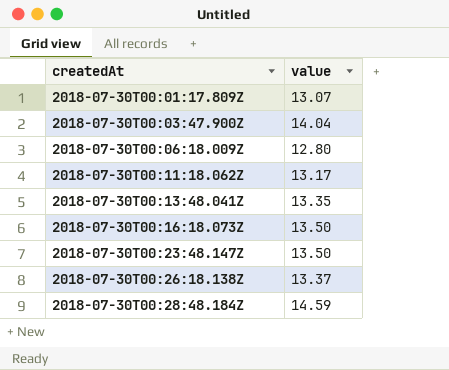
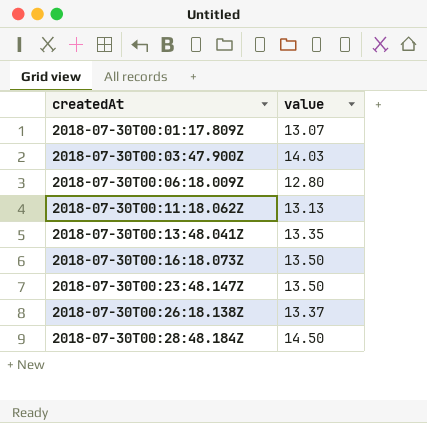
2018-07-30T00:03:47.900Z | value: 14.04 -> 14.03
2018-07-30T00:11:18.062Z | value: 13.17 -> 13.13
2018-07-30T00:28:48.184Z | value: 14.59 -> 14.50

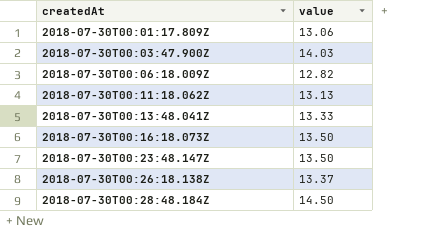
2018-07-30T00:01:17.809Z | value: 13.07 -> 13.06
2018-07-30T00:06:18.009Z | value: 12.80 -> 12.82
2018-07-30T00:13:48.041Z | value: 13.35 -> 13.33

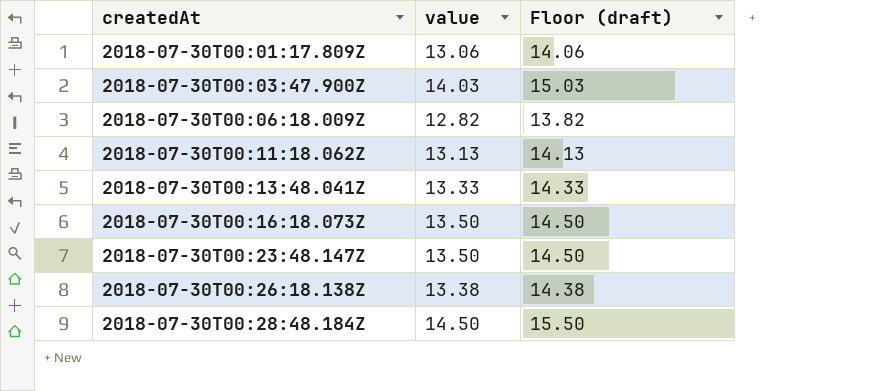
column Floor (draft) | formula: none -> [value] + 1
2018-07-30T00:26:18.138Z | value: 13.37 -> 13.38

